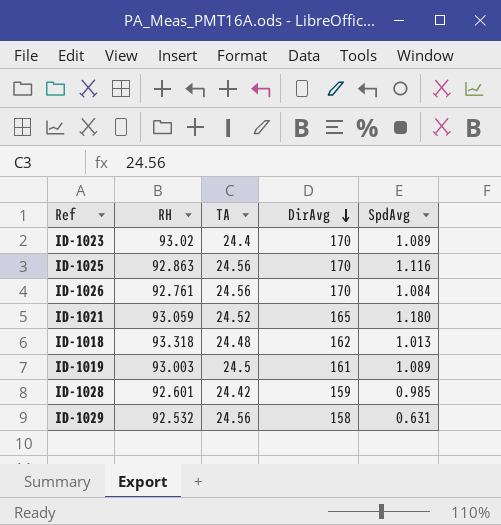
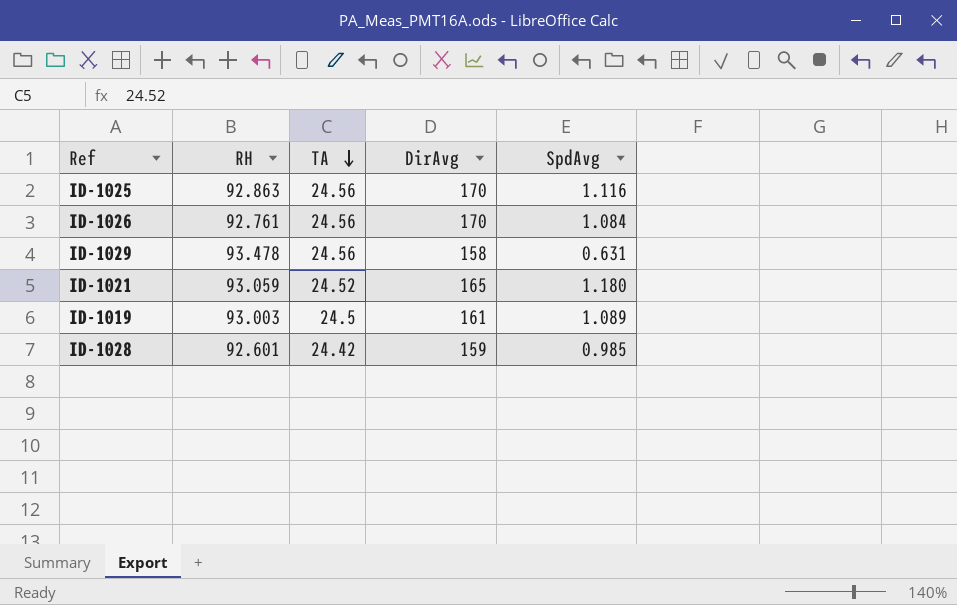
row order: DirAvg descending -> TA descending
row ID-1023: 93.02 | 24.4 | 170 | 1.089 -> none
row ID-1018: 93.318 | 24.48 | 162 | 1.013 -> none
ID-1029 | RH: 92.532 -> 93.478

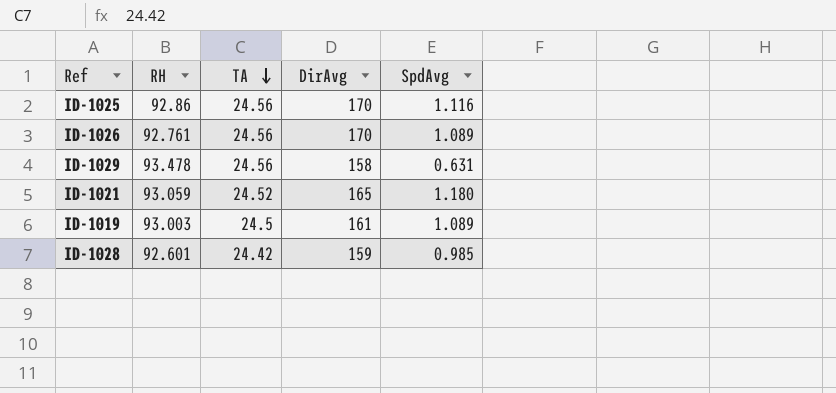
ID-1025 | RH: 92.863 -> 92.86
ID-1026 | SpdAvg: 1.084 -> 1.089

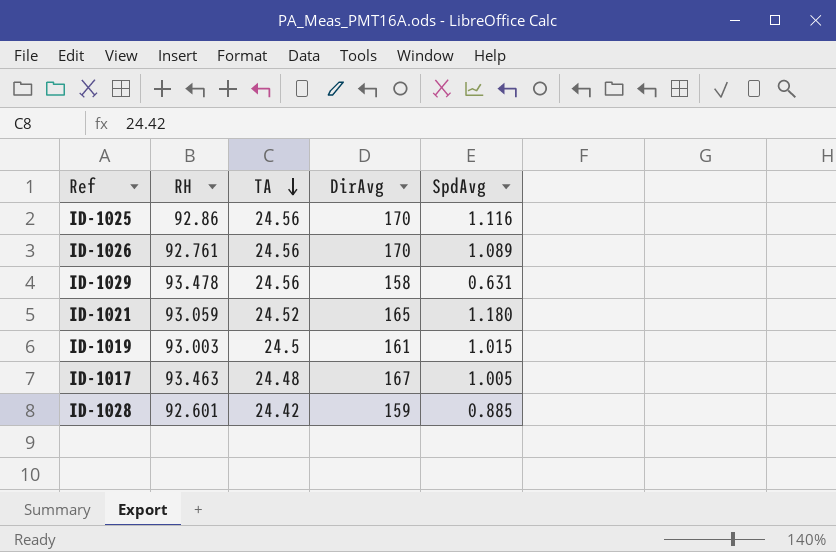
ID-1019 | SpdAvg: 1.089 -> 1.015
row ID-1017: none -> 93.463 | 24.48 | 167 | 1.005
ID-1028 | SpdAvg: 0.985 -> 0.885

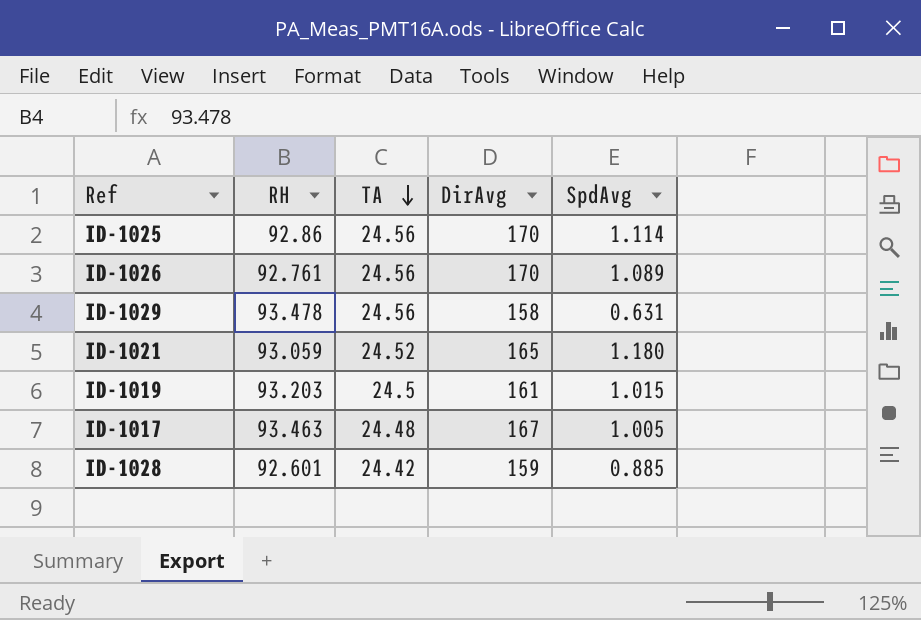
ID-1025 | SpdAvg: 1.116 -> 1.114
ID-1019 | RH: 93.003 -> 93.203

